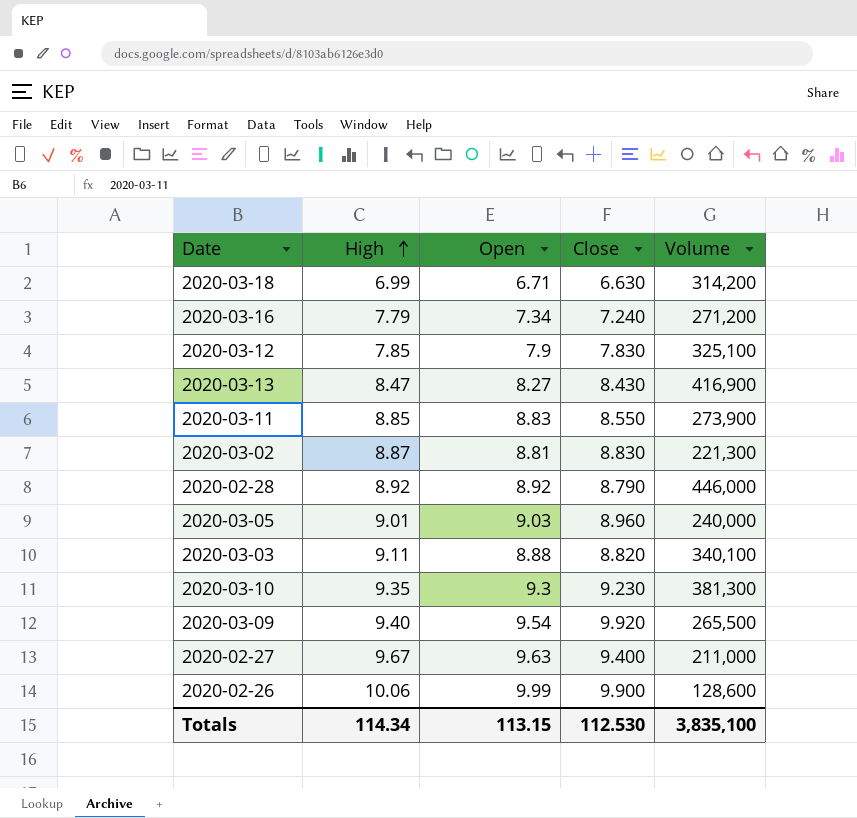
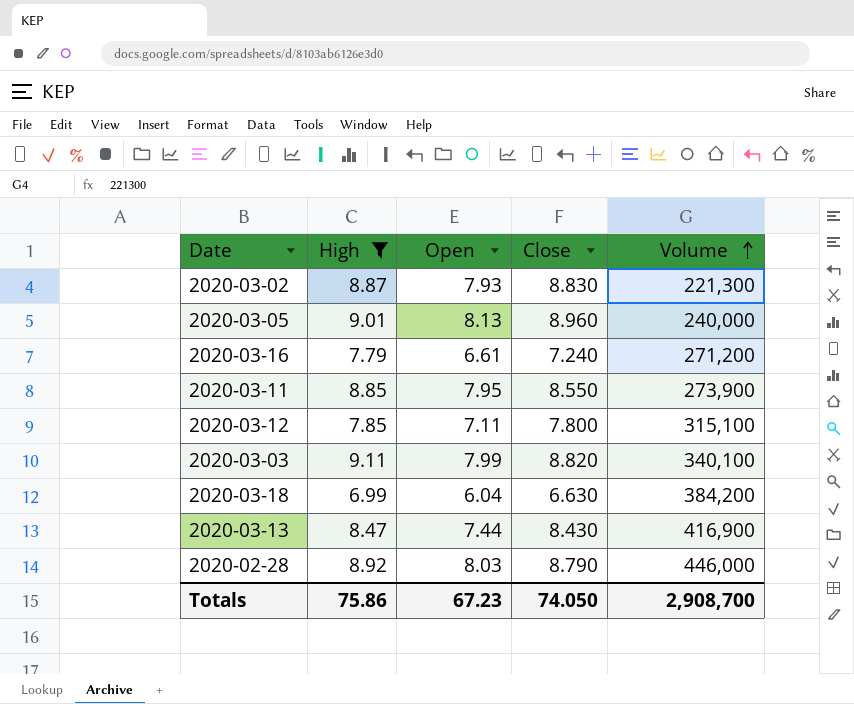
filter: none -> High <= 9.11
row order: High ascending -> Volume ascending
2020-03-02 | Open: 8.81 -> 7.93
2020-03-05 | Open: 9.03 -> 8.13
2020-03-16 | Open: 7.34 -> 6.61
2020-03-11 | Open: 8.83 -> 7.95
2020-03-12 | Open: 7.9 -> 7.11
2020-03-12 | Close: 7.830 -> 7.800
2020-03-12 | Volume: 325,100 -> 315,100
2020-03-03 | Open: 8.88 -> 7.99
2020-03-18 | Open: 6.71 -> 6.04
2020-03-18 | Volume: 314,200 -> 384,200
2020-03-13 | Open: 8.27 -> 7.44
2020-02-28 | Open: 8.92 -> 8.03
Totals | High: 114.34 -> 75.86
Totals | Open: 113.15 -> 67.23
Totals | Close: 112.530 -> 74.050
Totals | Volume: 3,835,100 -> 2,908,700

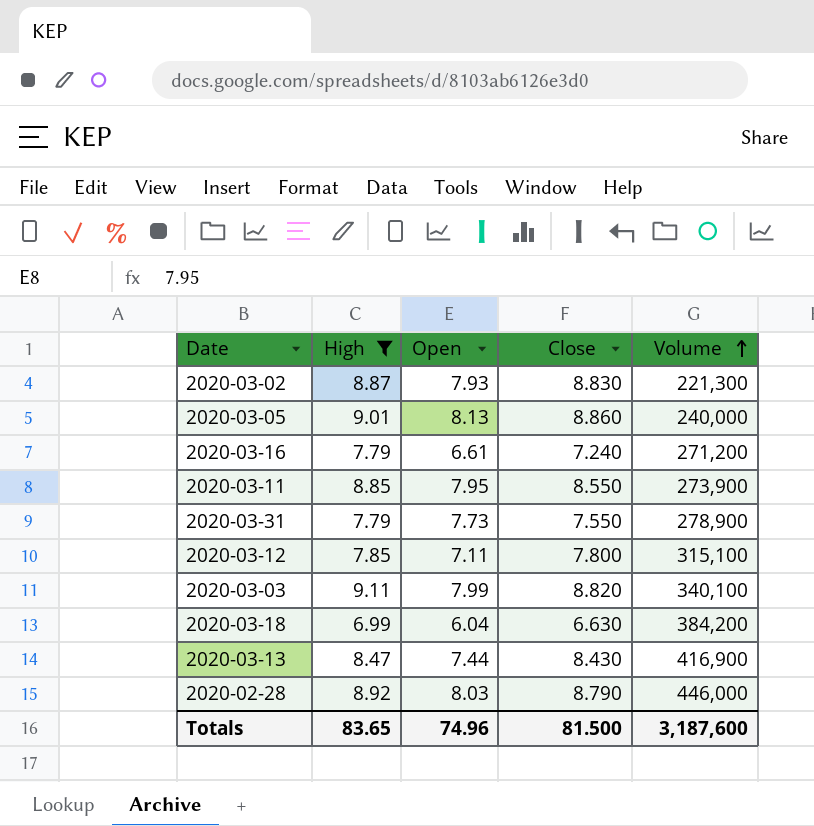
2020-03-05 | Close: 8.960 -> 8.860
row 2020-03-31: none -> 7.79 | 7.73 | 7.550 | 278,900
Totals | High: 75.86 -> 83.65
Totals | Open: 67.23 -> 74.96
Totals | Close: 74.050 -> 81.500
Totals | Volume: 2,908,700 -> 3,187,600

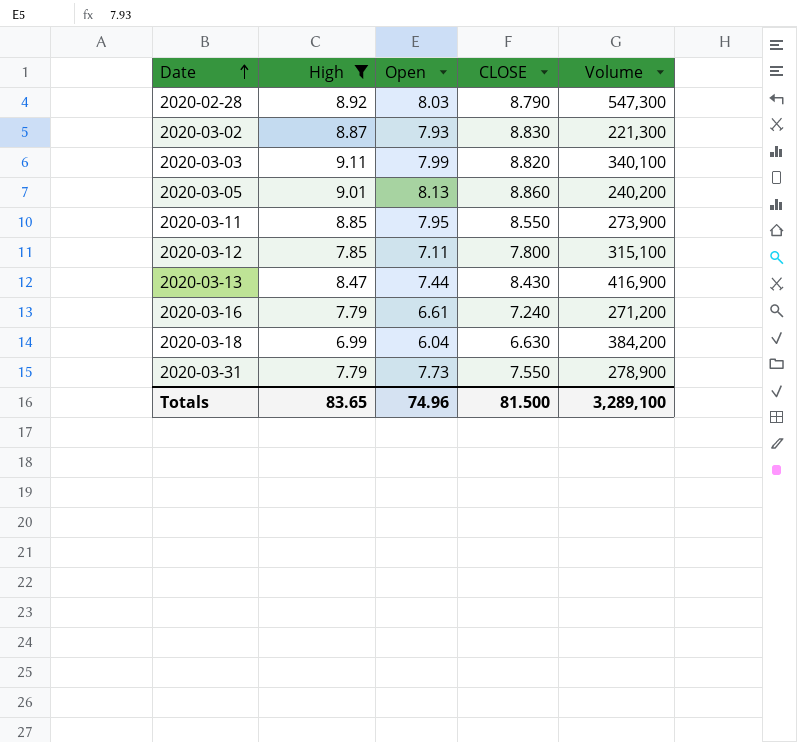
row order: Volume ascending -> Date ascending
column name: Close -> CLOSE
2020-02-28 | Volume: 446,000 -> 547,300
2020-03-05 | Volume: 240,000 -> 240,200
Totals | Volume: 3,187,600 -> 3,289,100

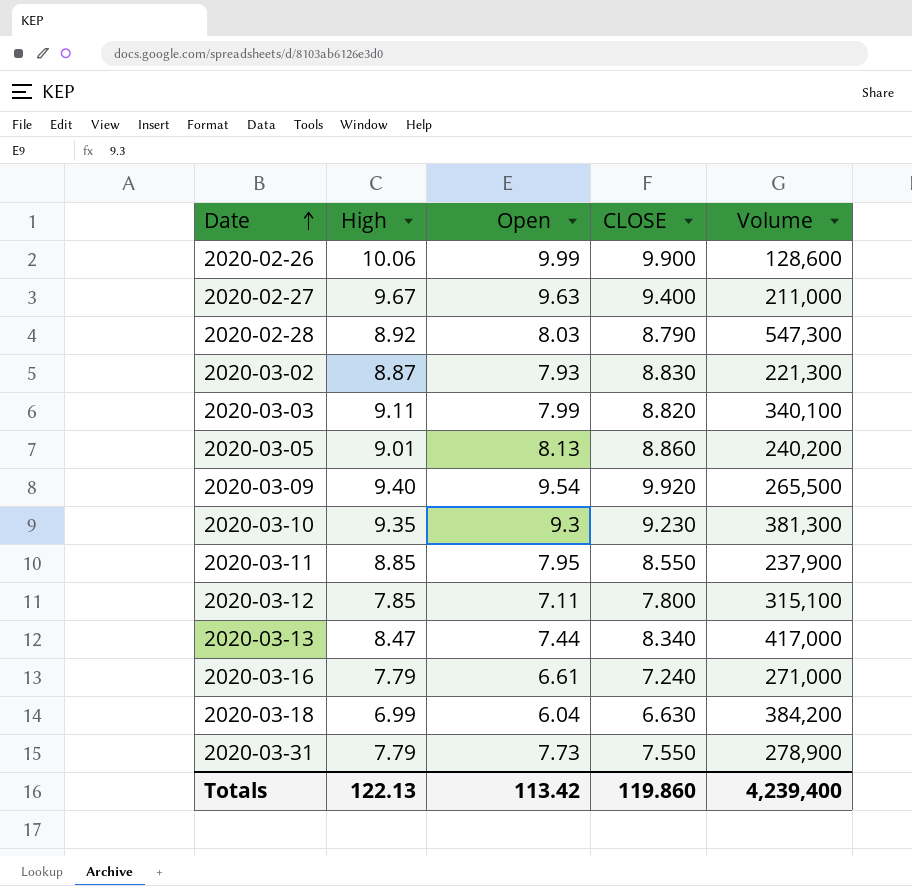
filter: High <= 9.11 -> none
2020-03-11 | Volume: 273,900 -> 237,900
2020-03-13 | CLOSE: 8.430 -> 8.340
2020-03-13 | Volume: 416,900 -> 417,000
2020-03-16 | Volume: 271,200 -> 271,000
Totals | High: 83.65 -> 122.13
Totals | Open: 74.96 -> 113.42
Totals | CLOSE: 81.500 -> 119.860
Totals | Volume: 3,289,100 -> 4,239,400

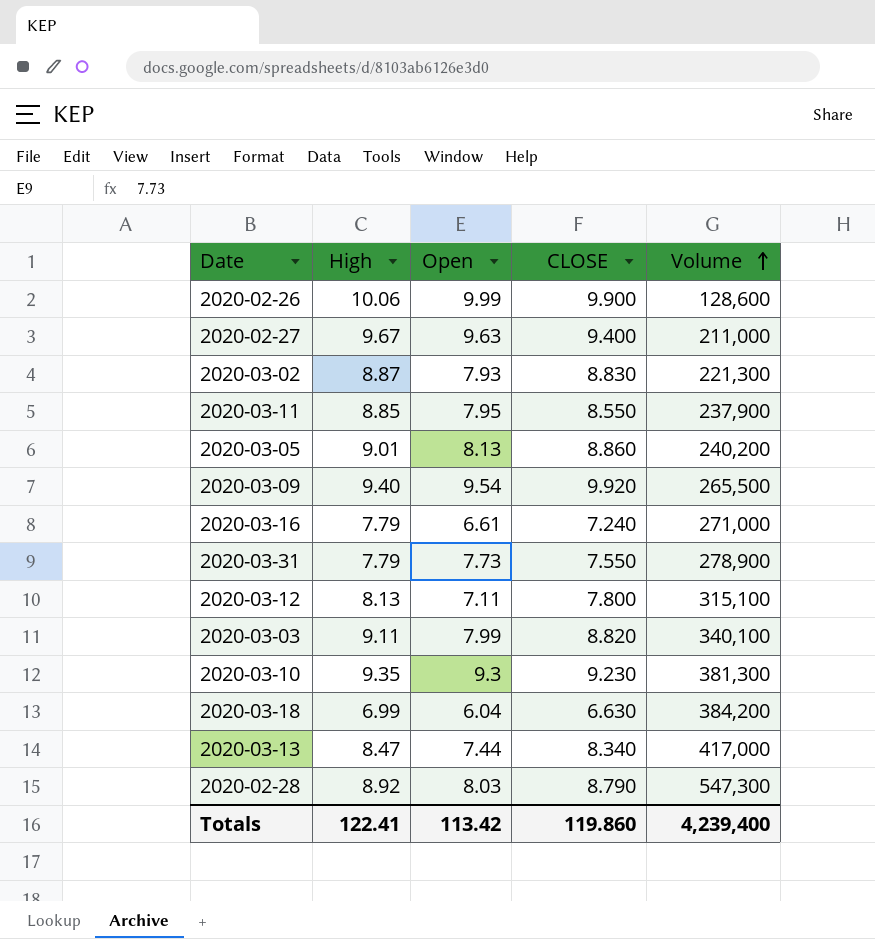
row order: Date ascending -> Volume ascending
2020-03-12 | High: 7.85 -> 8.13
Totals | High: 122.13 -> 122.41

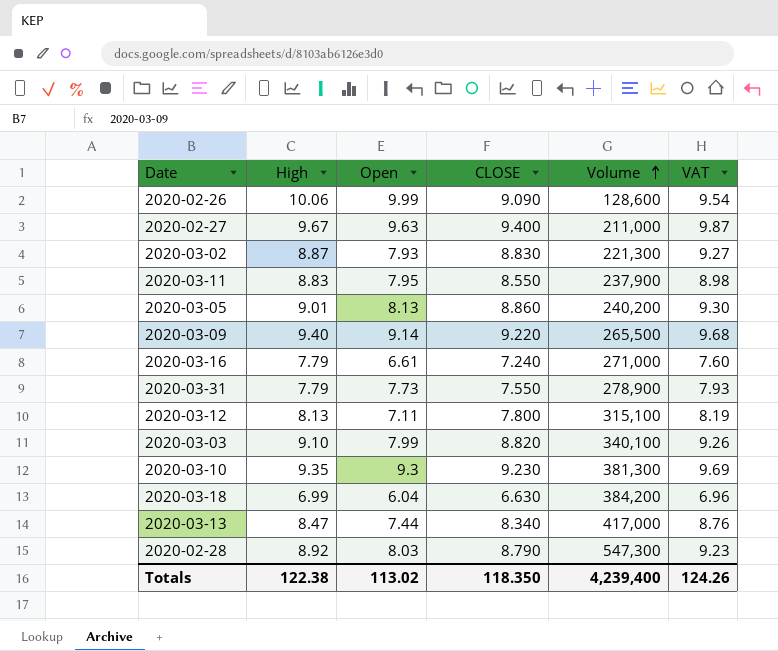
column VAT | formula: none -> [CLOSE] * 1.05
2020-02-26 | CLOSE: 9.900 -> 9.090
2020-03-11 | High: 8.85 -> 8.83
2020-03-09 | Open: 9.54 -> 9.14
2020-03-09 | CLOSE: 9.920 -> 9.220
2020-03-03 | High: 9.11 -> 9.10
Totals | High: 122.41 -> 122.38
Totals | Open: 113.42 -> 113.02
Totals | CLOSE: 119.860 -> 118.350

